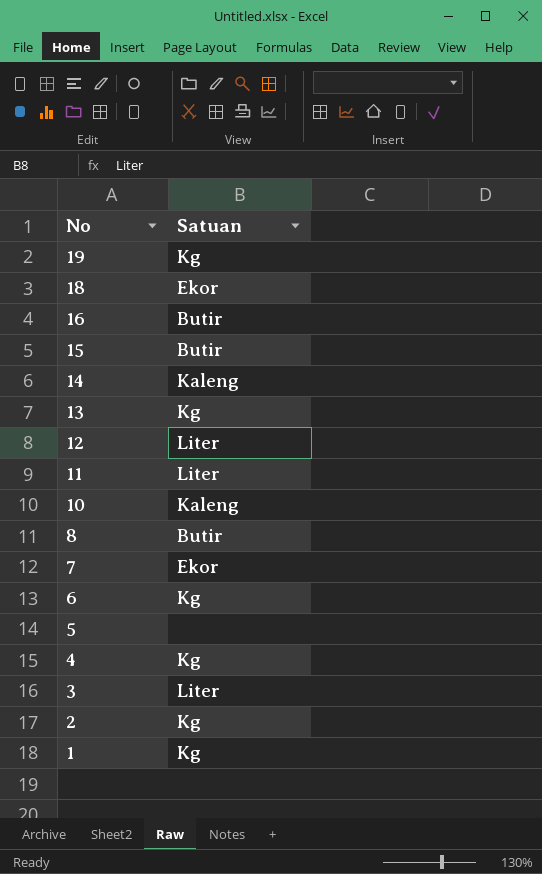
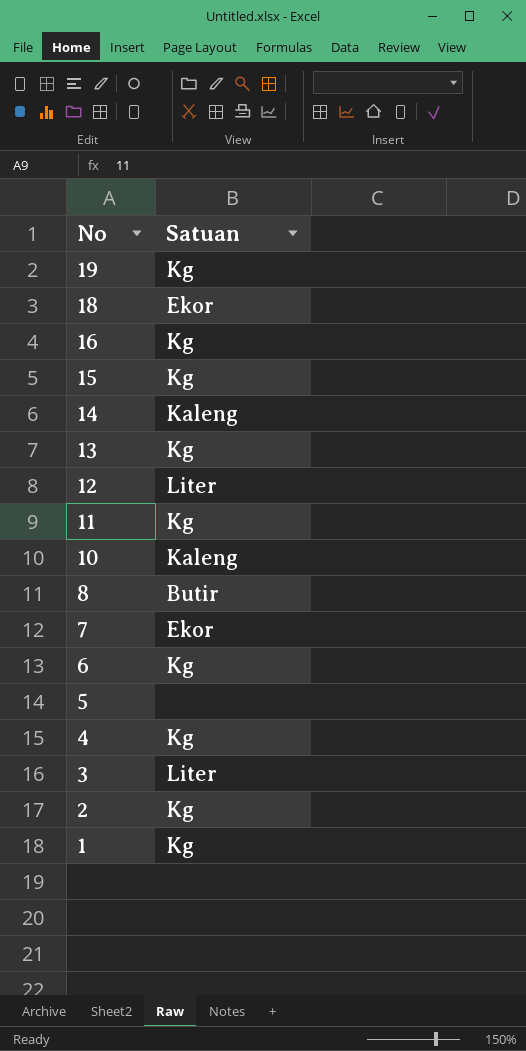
16 | Satuan: Butir -> Kg
15 | Satuan: Butir -> Kg
11 | Satuan: Liter -> Kg

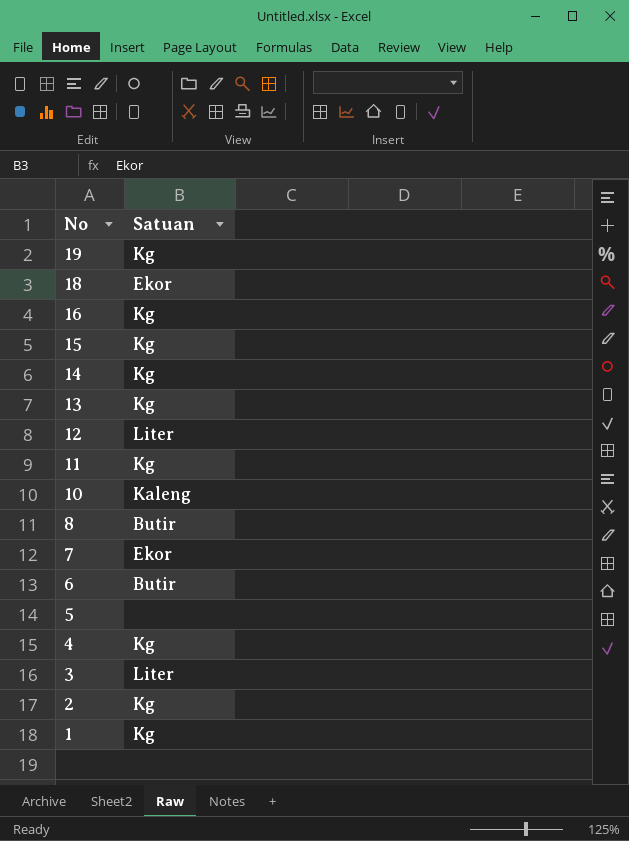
14 | Satuan: Kaleng -> Kg
6 | Satuan: Kg -> Butir

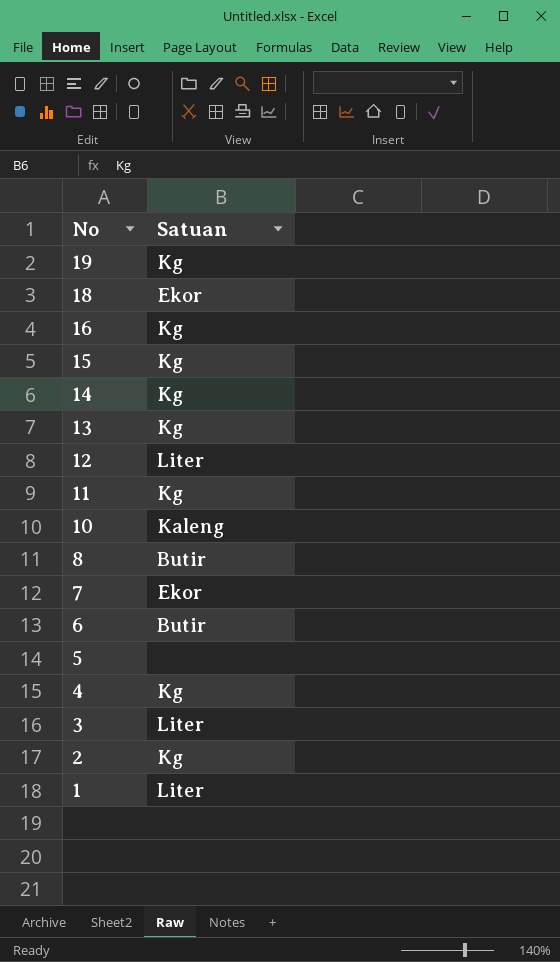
1 | Satuan: Kg -> Liter

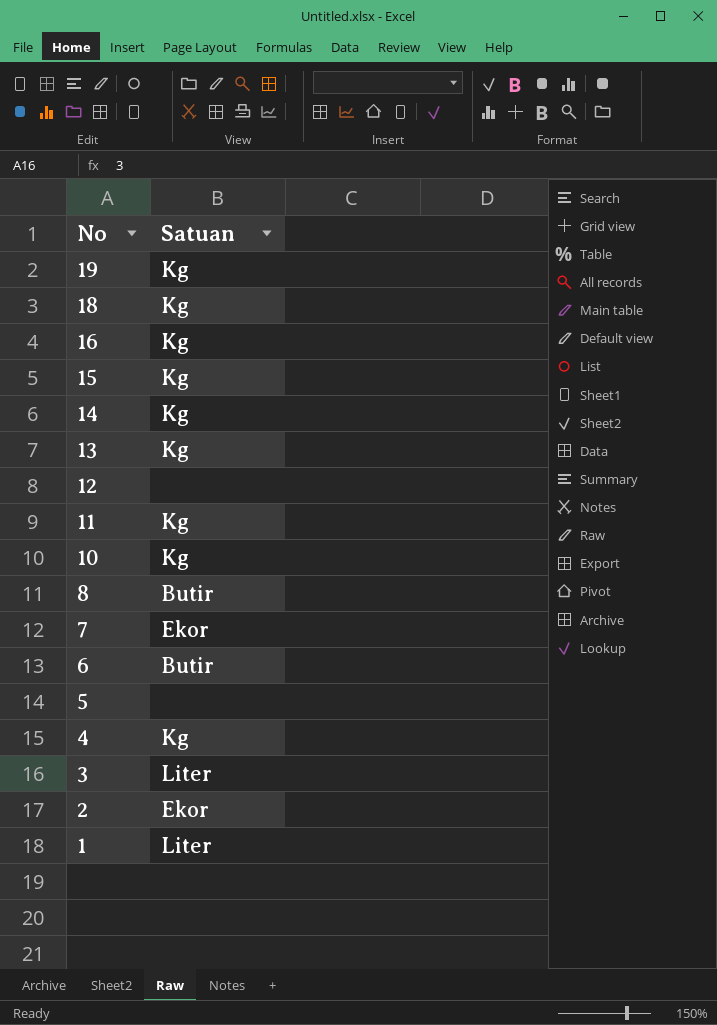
18 | Satuan: Ekor -> Kg
12 | Satuan: Liter -> none
10 | Satuan: Kaleng -> Kg
2 | Satuan: Kg -> Ekor

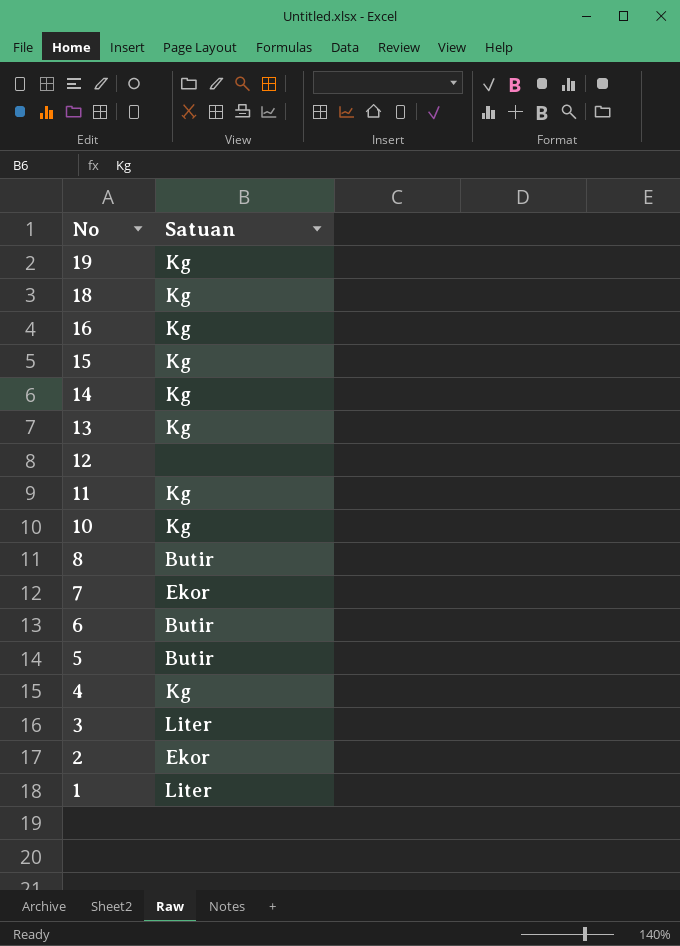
5 | Satuan: none -> Butir

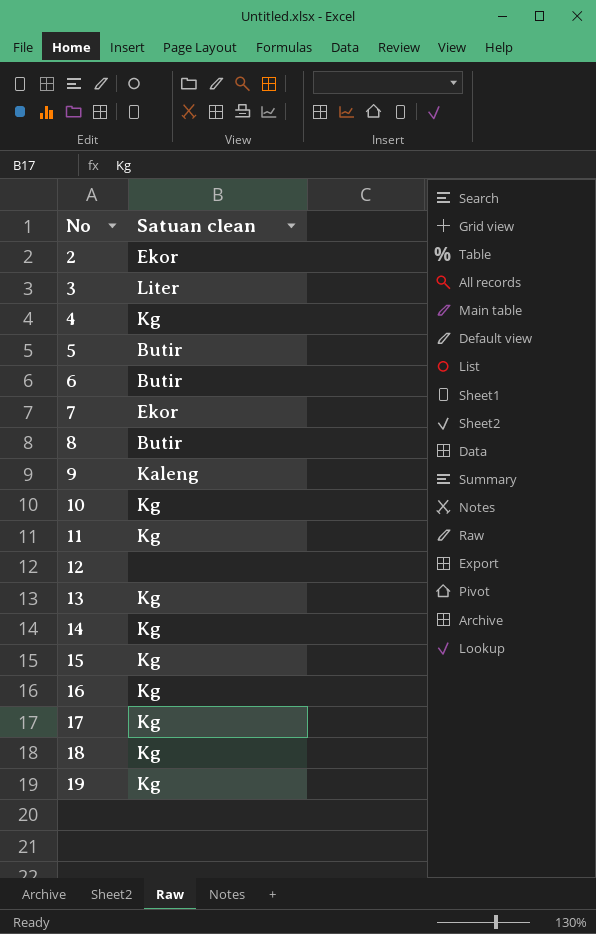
row order: No descending -> No ascending
column name: Satuan -> Satuan clean
row 1: Liter -> none
row 9: none -> Kaleng
row 17: none -> Kg

